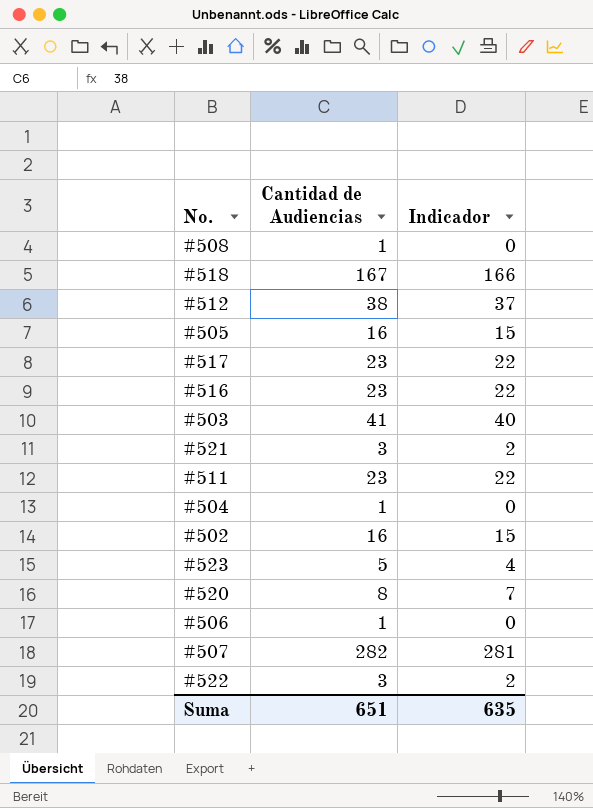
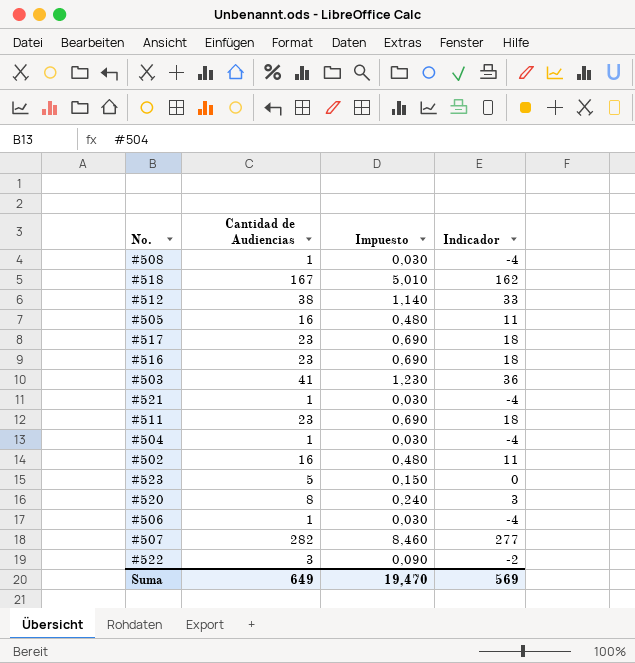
column Impuesto | formula: none -> [Cantidad de Audiencias] * 0,03
column Indicador | formula: [Cantidad de Audiencias] - 1 -> [Cantidad de Audiencias] - 5
#521 | Cantidad de Audiencias: 3 -> 1
Suma | Cantidad de Audiencias: 651 -> 649
Suma | Indicador: 635 -> 569

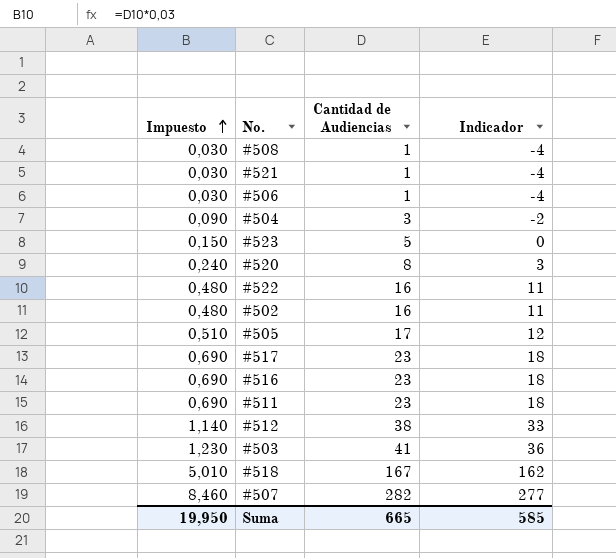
row order: none -> Impuesto ascending
column Impuesto | position: 3 -> 1
#504 | Impuesto: 0,030 -> 0,090
#504 | Cantidad de Audiencias: 1 -> 3
#504 | Indicador: -4 -> -2
#522 | Impuesto: 0,090 -> 0,480
#522 | Cantidad de Audiencias: 3 -> 16
#522 | Indicador: -2 -> 11
#505 | Impuesto: 0,480 -> 0,510
#505 | Cantidad de Audiencias: 16 -> 17
#505 | Indicador: 11 -> 12
Suma | Impuesto: 19,470 -> 19,950
Suma | Cantidad de Audiencias: 649 -> 665
Suma | Indicador: 569 -> 585

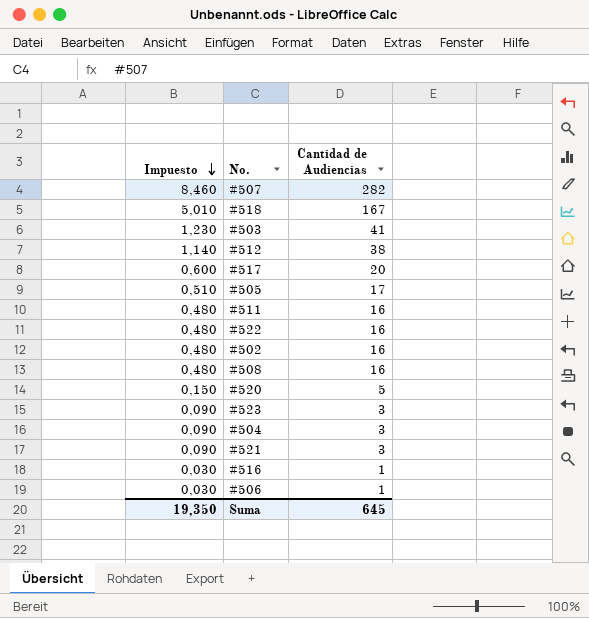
row order: Impuesto ascending -> Impuesto descending
column Indicador | formula: [Cantidad de Audiencias] - 5 -> none
#517 | Impuesto: 0,690 -> 0,600
#517 | Cantidad de Audiencias: 23 -> 20
#511 | Impuesto: 0,690 -> 0,480
#511 | Cantidad de Audiencias: 23 -> 16
#508 | Impuesto: 0,030 -> 0,480
#508 | Cantidad de Audiencias: 1 -> 16
#520 | Impuesto: 0,240 -> 0,150
#520 | Cantidad de Audiencias: 8 -> 5
#523 | Impuesto: 0,150 -> 0,090
#523 | Cantidad de Audiencias: 5 -> 3
#521 | Impuesto: 0,030 -> 0,090
#521 | Cantidad de Audiencias: 1 -> 3
#516 | Impuesto: 0,690 -> 0,030
#516 | Cantidad de Audiencias: 23 -> 1
Suma | Impuesto: 19,950 -> 19,350
Suma | Cantidad de Audiencias: 665 -> 645

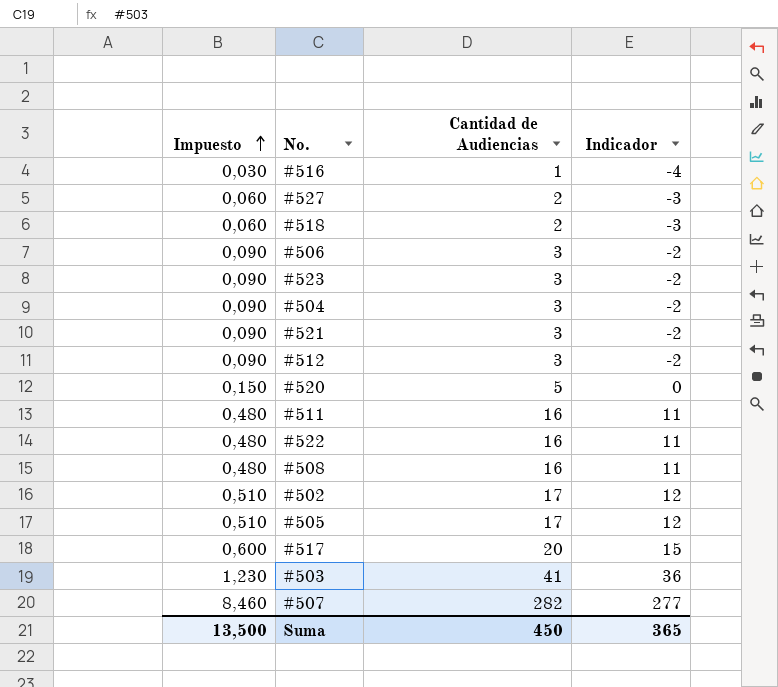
row order: Impuesto descending -> Impuesto ascending
column Indicador | formula: none -> [Cantidad de Audiencias] - 5
row #527: none -> 0,060 | 2 | -3
#518 | Impuesto: 5,010 -> 0,060
#518 | Cantidad de Audiencias: 167 -> 2
#506 | Impuesto: 0,030 -> 0,090
#506 | Cantidad de Audiencias: 1 -> 3
#512 | Impuesto: 1,140 -> 0,090
#512 | Cantidad de Audiencias: 38 -> 3
#502 | Impuesto: 0,480 -> 0,510
#502 | Cantidad de Audiencias: 16 -> 17
Suma | Impuesto: 19,350 -> 13,500
Suma | Cantidad de Audiencias: 645 -> 450

